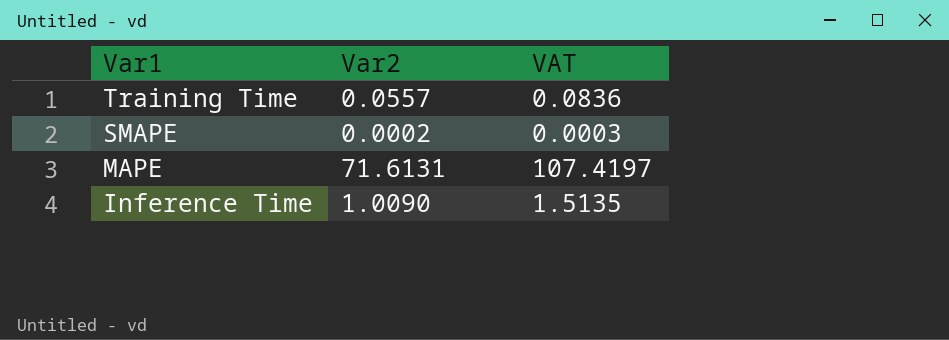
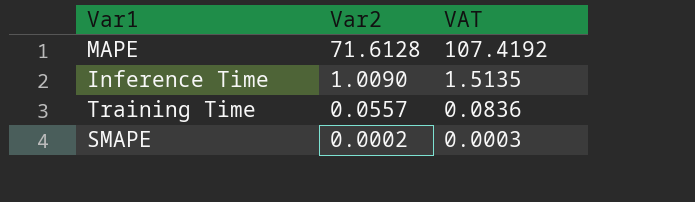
row order: Var1 descending -> Var2 descending
MAPE | Var2: 71.6131 -> 71.6128
MAPE | VAT: 107.4197 -> 107.4192

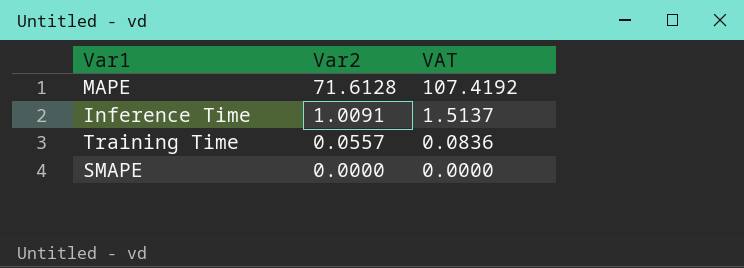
Inference Time | Var2: 1.0090 -> 1.0091
Inference Time | VAT: 1.5135 -> 1.5137
SMAPE | Var2: 0.0002 -> 0.0000
SMAPE | VAT: 0.0003 -> 0.0000

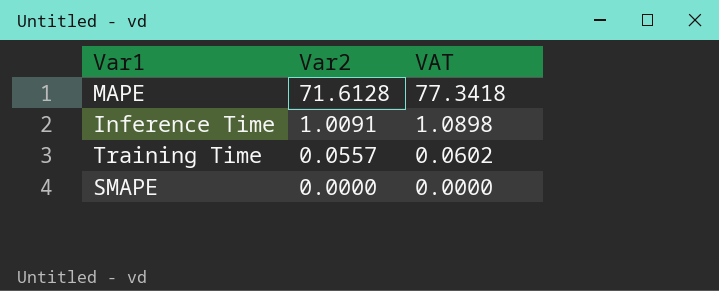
column VAT | formula: [Var2] * 1.5 -> [Var2] * 1.08

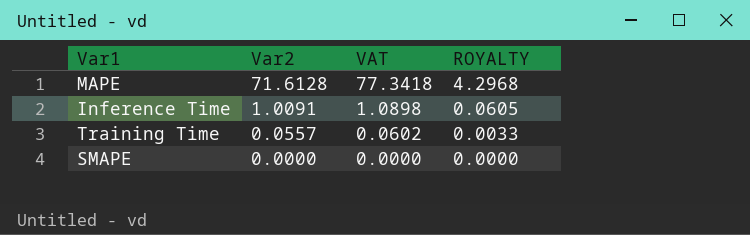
column ROYALTY | formula: none -> [Var2] * 0.06

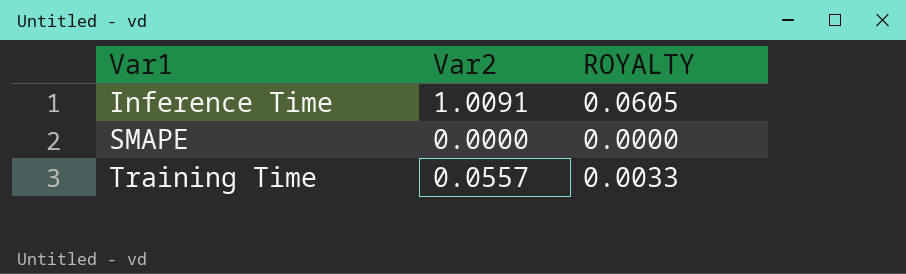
row order: Var2 descending -> Var1 ascending
column VAT | formula: [Var2] * 1.08 -> none
row MAPE: 71.6128 | 77.3418 | 4.2968 -> none

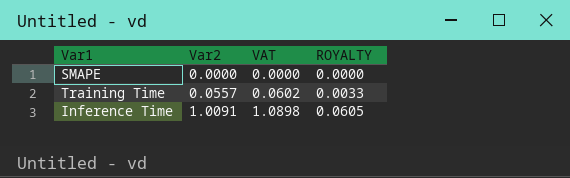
row order: Var1 ascending -> Var2 ascending
column VAT | formula: none -> [Var2] * 1.08

